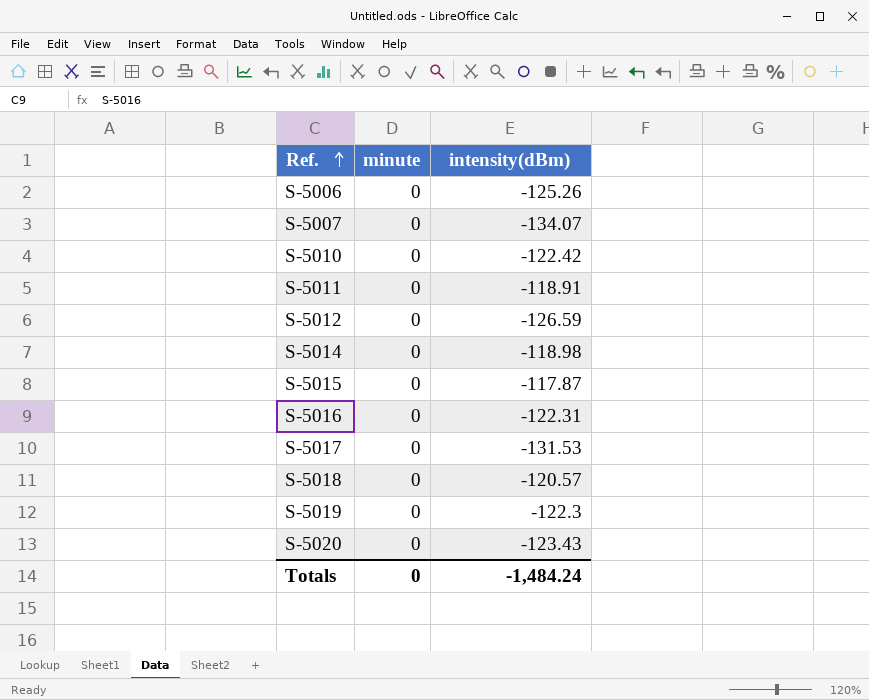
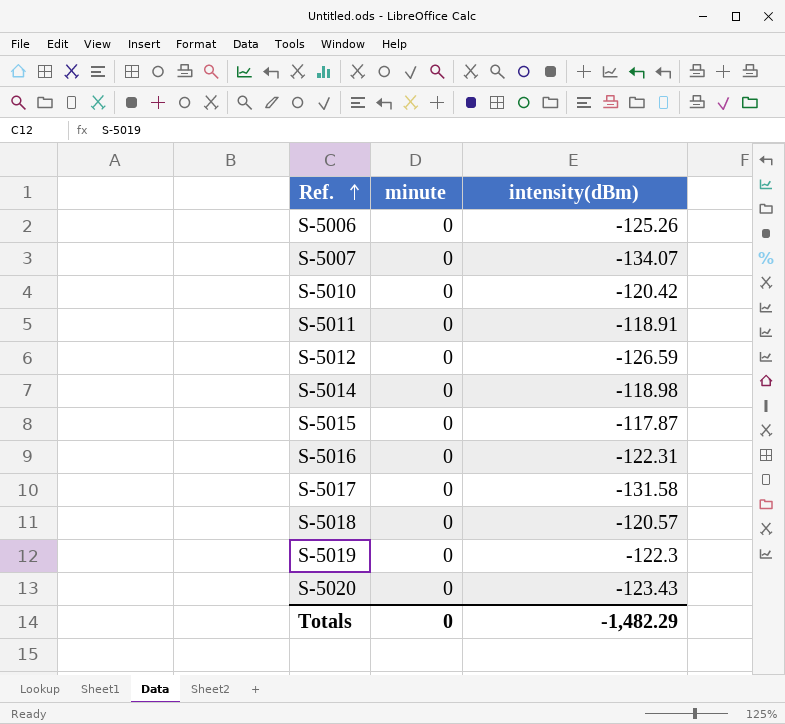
S-5010 | intensity(dBm): -122.42 -> -120.42
S-5017 | intensity(dBm): -131.53 -> -131.58
Totals | intensity(dBm): -1,484.24 -> -1,482.29

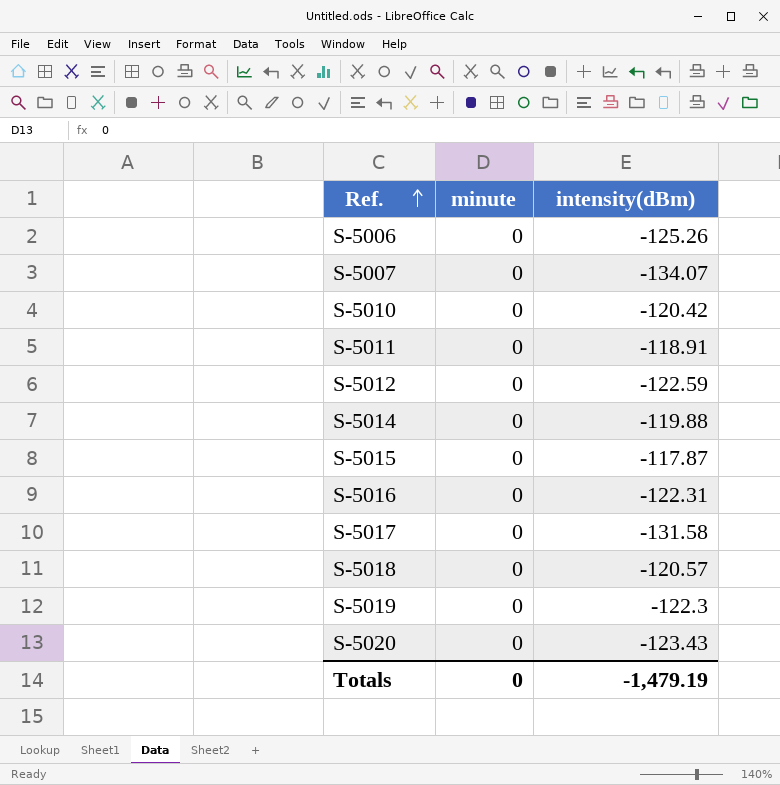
S-5012 | intensity(dBm): -126.59 -> -122.59
S-5014 | intensity(dBm): -118.98 -> -119.88
Totals | intensity(dBm): -1,482.29 -> -1,479.19

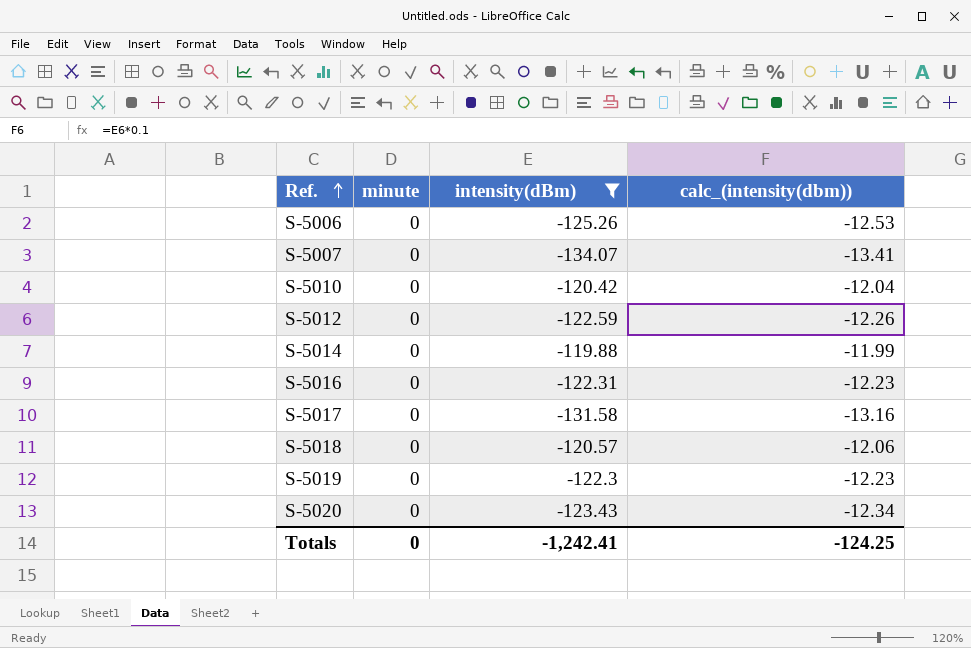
filter: none -> intensity(dBm) <= -119.88
column calc_(intensity(dbm)) | formula: none -> [intensity(dBm)] * 0.1
Totals | intensity(dBm): -1,479.19 -> -1,242.41

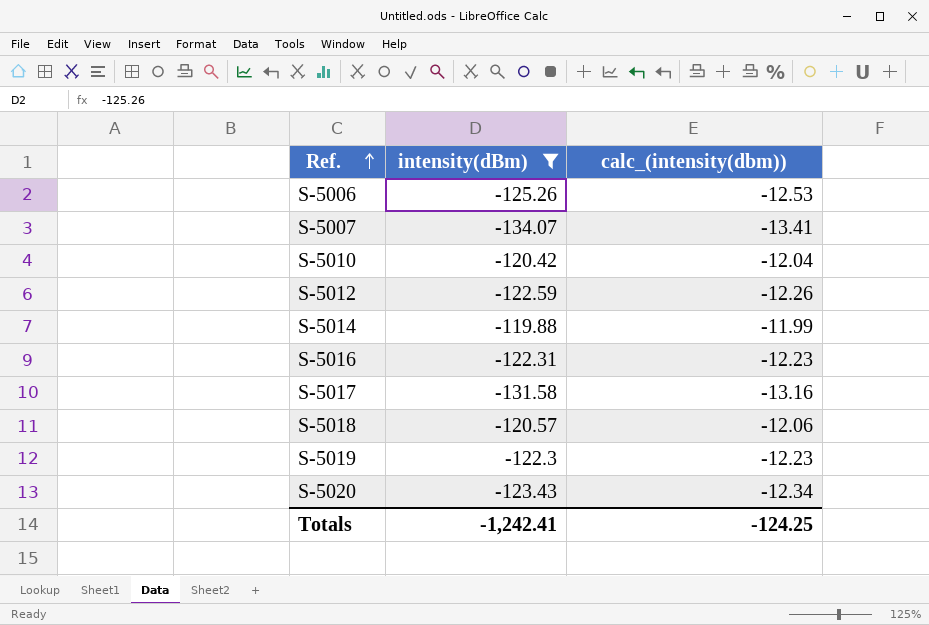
column minute | position: 2 -> none

